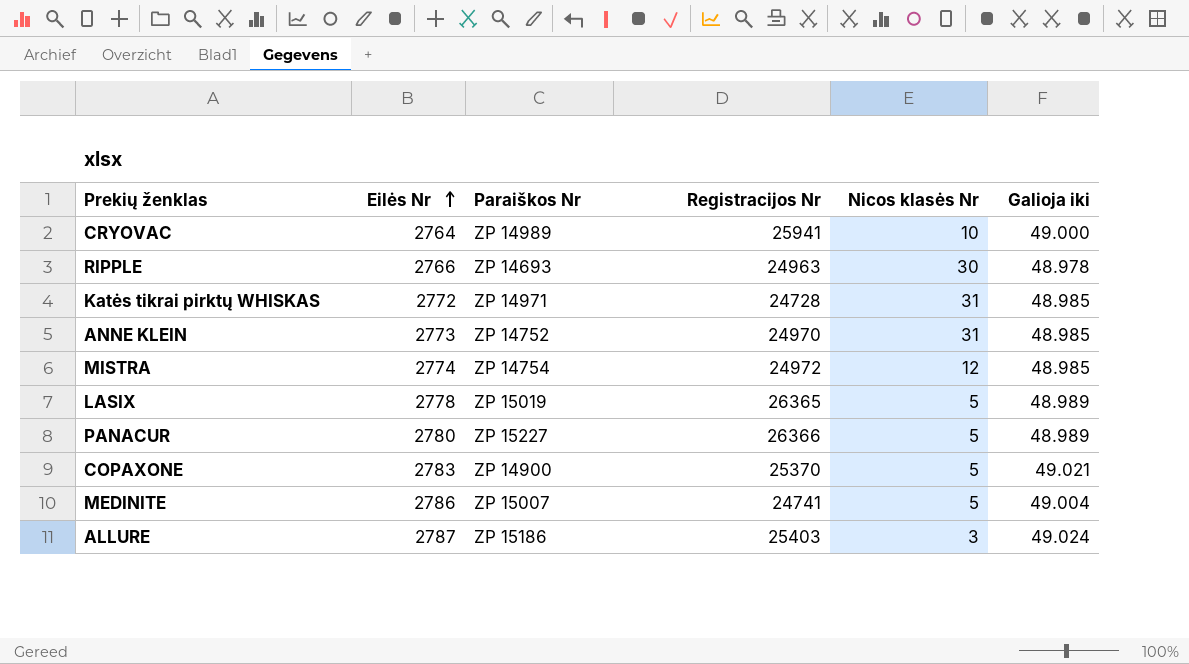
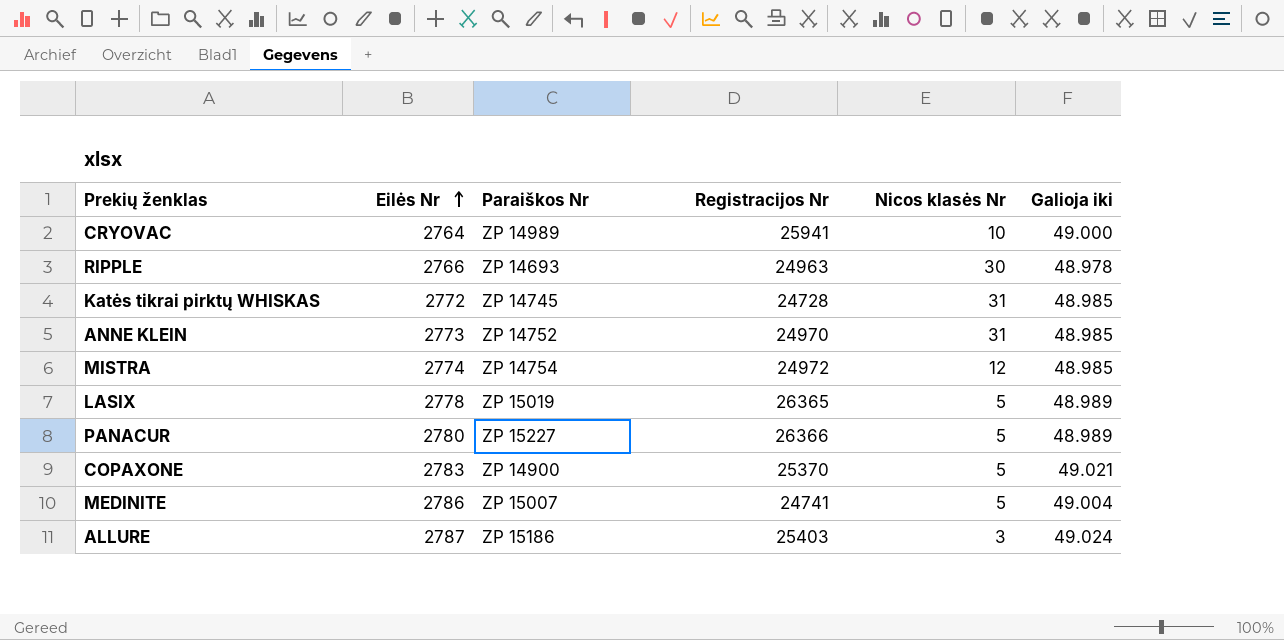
Katės tikrai pirktų WHISKAS | Paraiškos Nr: ZP 14971 -> ZP 14745

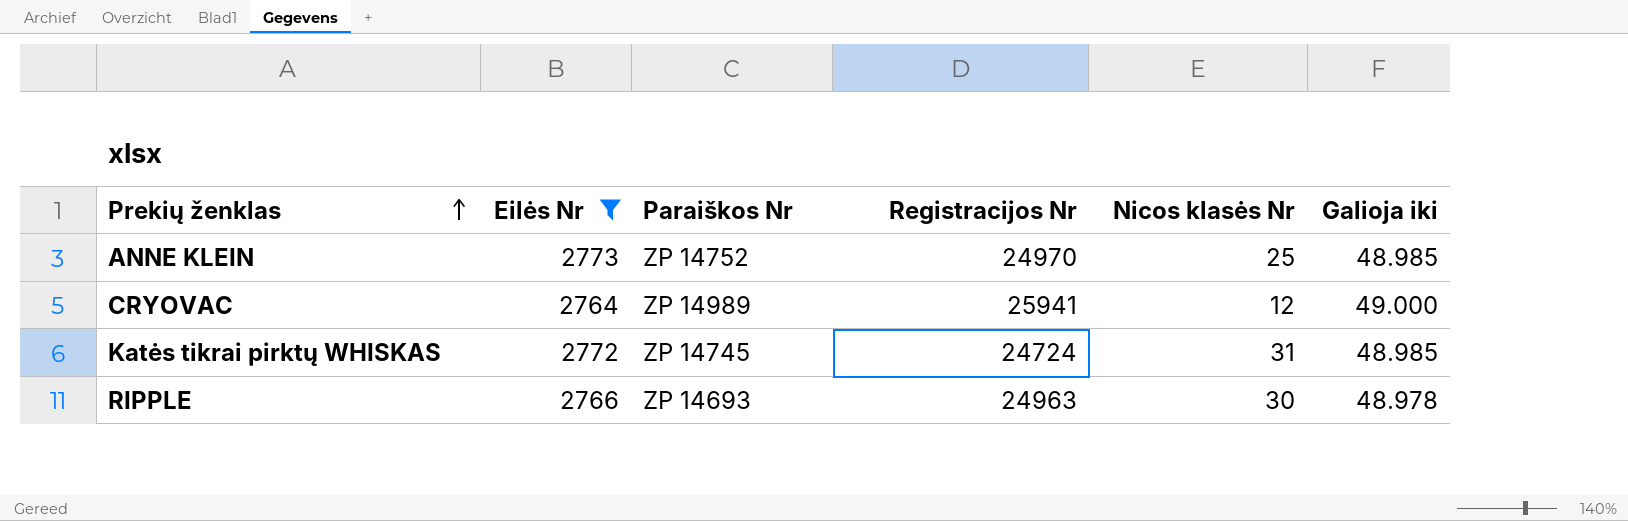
filter: none -> Eilės Nr <= 2773
row order: Eilės Nr ascending -> Prekių ženklas ascending
ANNE KLEIN | Nicos klasės Nr: 31 -> 25
CRYOVAC | Nicos klasės Nr: 10 -> 12
Katės tikrai pirktų WHISKAS | Registracijos Nr: 24728 -> 24724

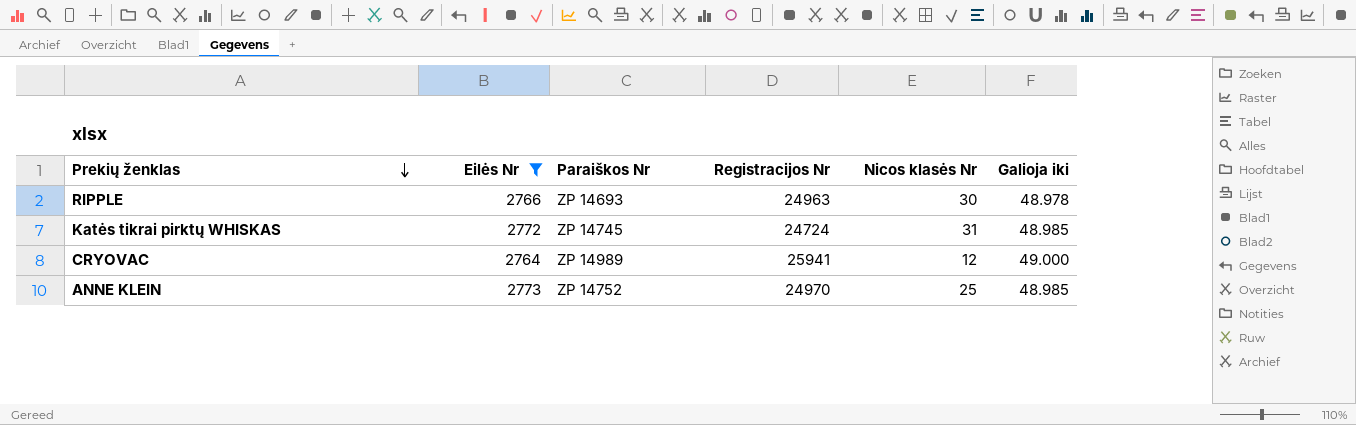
row order: Prekių ženklas ascending -> Prekių ženklas descending

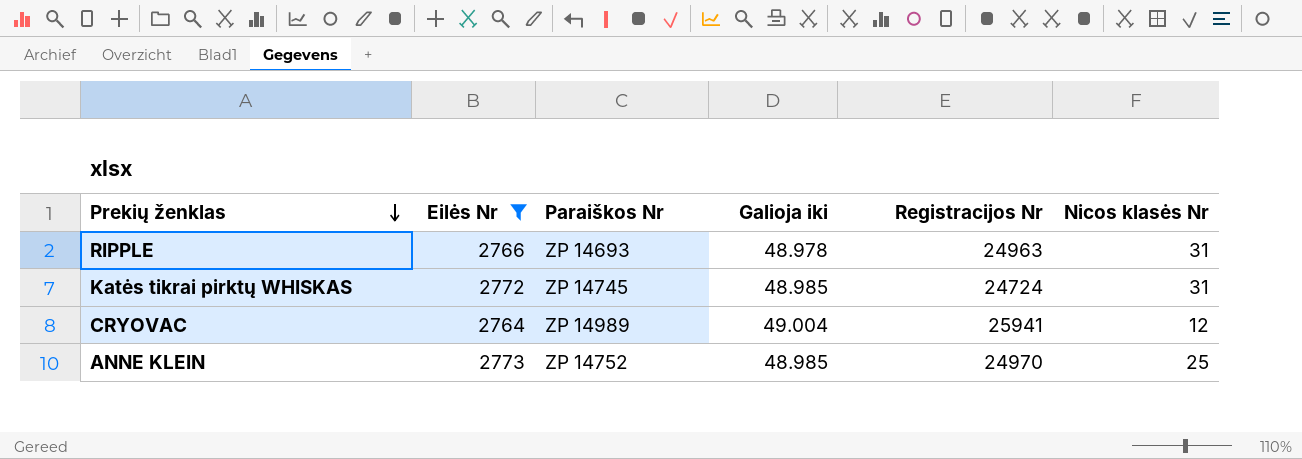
column Galioja iki | position: 6 -> 4
RIPPLE | Nicos klasės Nr: 30 -> 31
CRYOVAC | Galioja iki: 49.000 -> 49.004

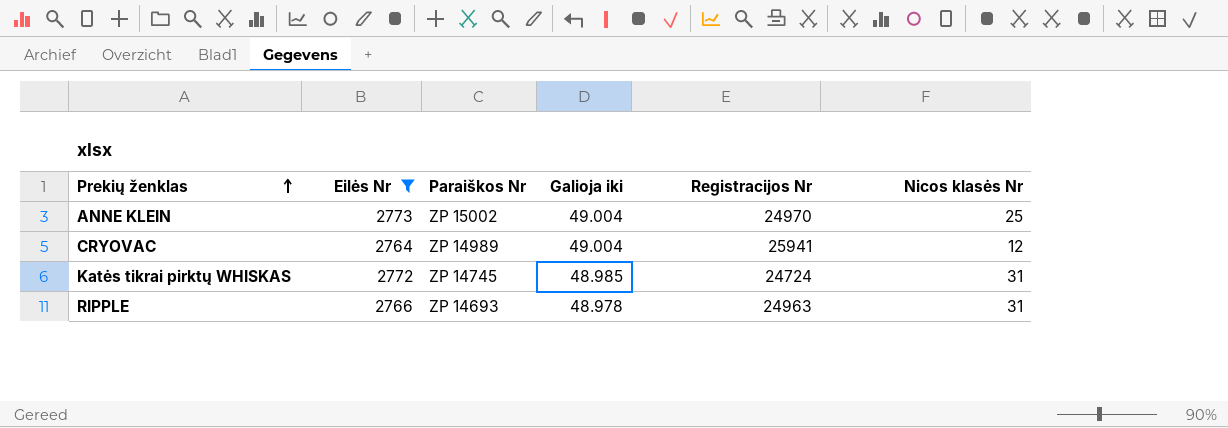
row order: Prekių ženklas descending -> Prekių ženklas ascending
ANNE KLEIN | Paraiškos Nr: ZP 14752 -> ZP 15002
ANNE KLEIN | Galioja iki: 48.985 -> 49.004

